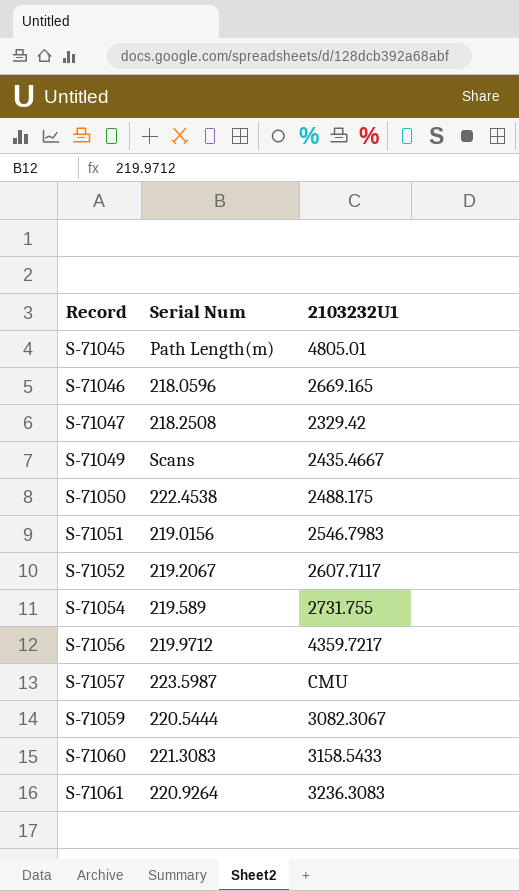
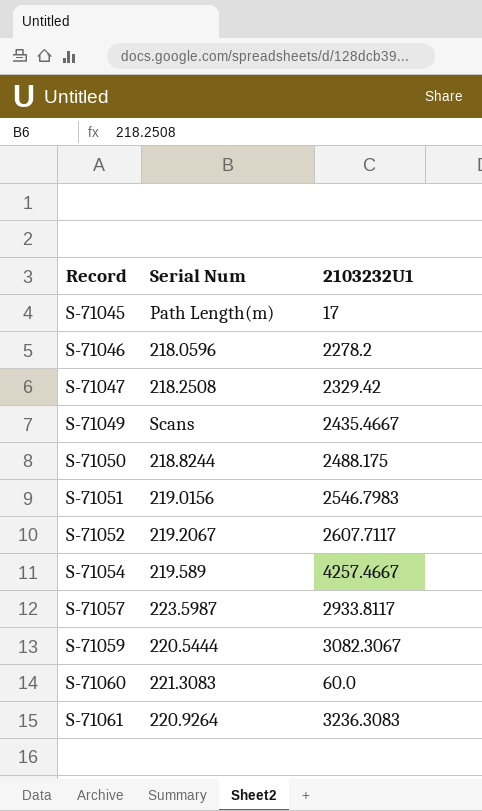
row S-71056: 219.9712 | 4359.7217 -> none
S-71045 | 2103232U1: 4805.01 -> 17
S-71046 | 2103232U1: 2669.165 -> 2278.2
S-71050 | Serial Num: 222.4538 -> 218.8244
S-71054 | 2103232U1: 2731.755 -> 4257.4667
S-71057 | 2103232U1: CMU -> 2933.8117
S-71060 | 2103232U1: 3158.5433 -> 60.0

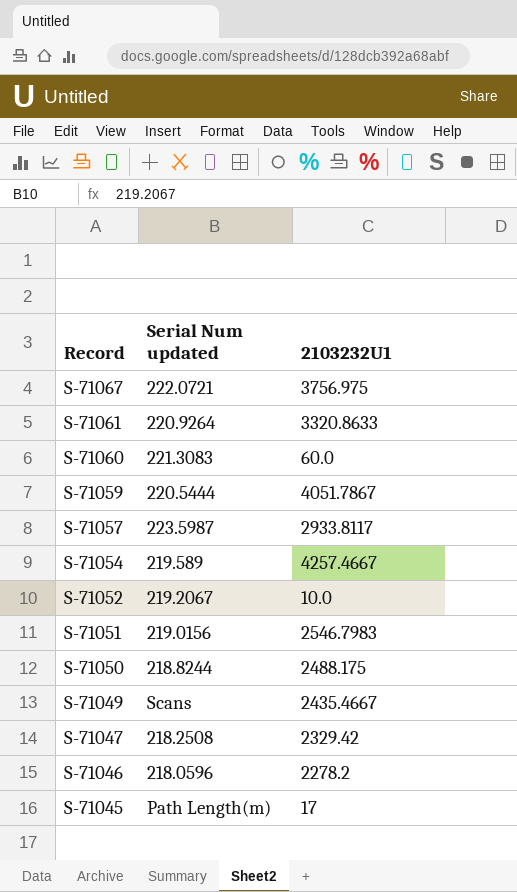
row order: Record ascending -> Record descending
column name: Serial Num -> Serial Num updated
row S-71067: none -> 222.0721 | 3756.975
S-71061 | 2103232U1: 3236.3083 -> 3320.8633
S-71059 | 2103232U1: 3082.3067 -> 4051.7867
S-71052 | 2103232U1: 2607.7117 -> 10.0

